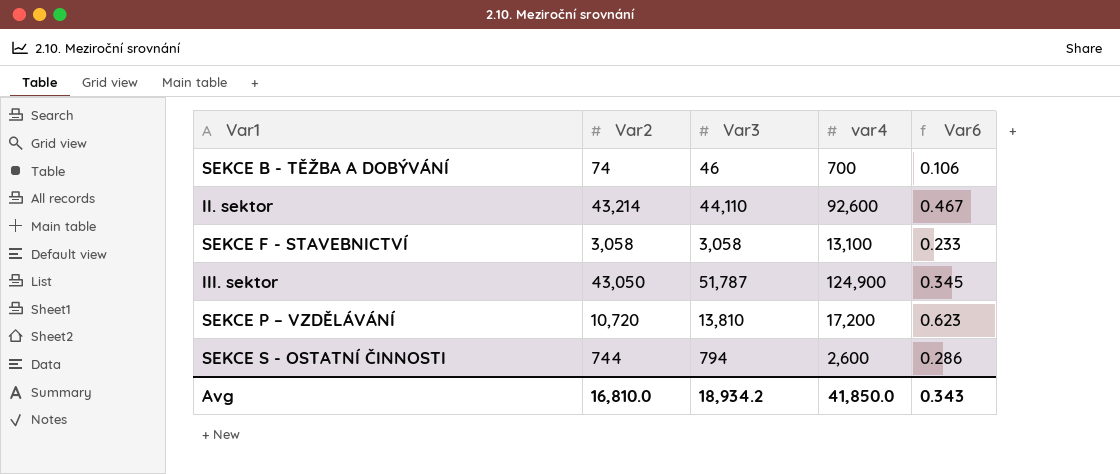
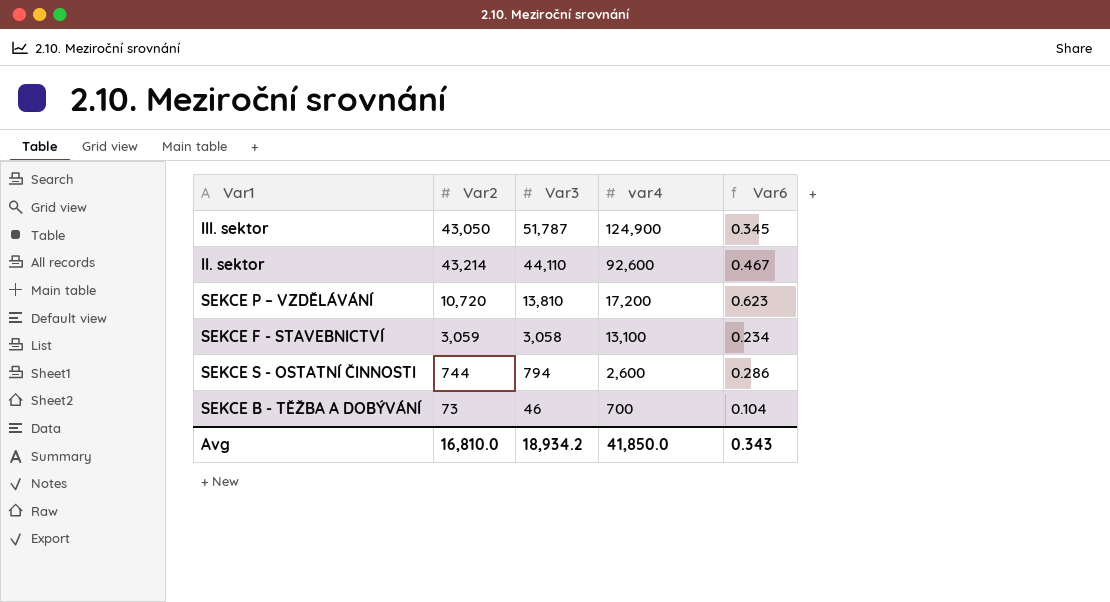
row order: none -> Var3 descending
SEKCE F - STAVEBNICTVÍ | Var2: 3,058 -> 3,059
SEKCE F - STAVEBNICTVÍ | Var6: 0.233 -> 0.234
SEKCE B - TĚŽBA A DOBÝVÁNÍ | Var2: 74 -> 73
SEKCE B - TĚŽBA A DOBÝVÁNÍ | Var6: 0.106 -> 0.104

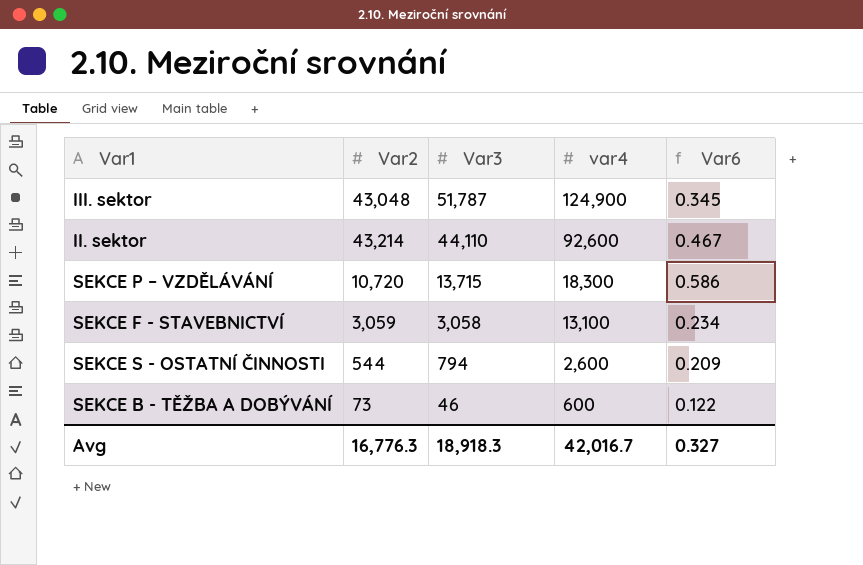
III. sektor | Var2: 43,050 -> 43,048
SEKCE P – VZDĚLÁVÁNÍ | Var3: 13,810 -> 13,715
SEKCE P – VZDĚLÁVÁNÍ | var4: 17,200 -> 18,300
SEKCE P – VZDĚLÁVÁNÍ | Var6: 0.623 -> 0.586
SEKCE S - OSTATNÍ ČINNOSTI | Var2: 744 -> 544
SEKCE S - OSTATNÍ ČINNOSTI | Var6: 0.286 -> 0.209
SEKCE B - TĚŽBA A DOBÝVÁNÍ | var4: 700 -> 600
SEKCE B - TĚŽBA A DOBÝVÁNÍ | Var6: 0.104 -> 0.122
Avg | Var2: 16,810.0 -> 16,776.3
Avg | Var3: 18,934.2 -> 18,918.3
Avg | var4: 41,850.0 -> 42,016.7
Avg | Var6: 0.343 -> 0.327

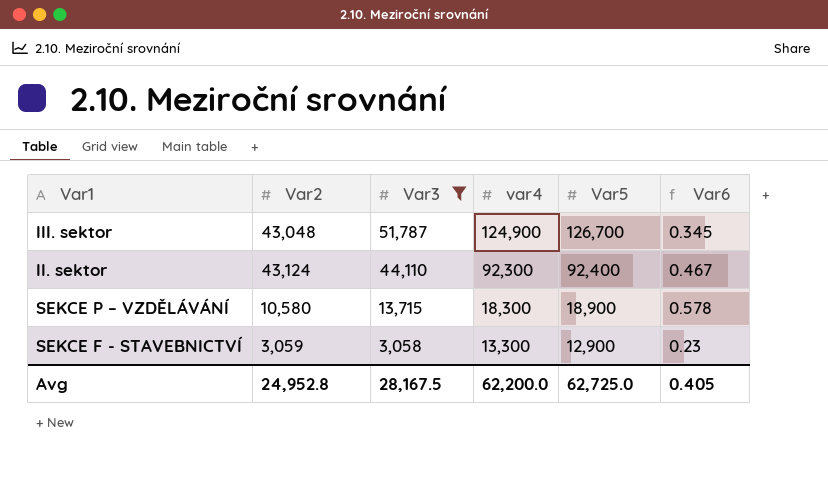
filter: none -> Var3 >= 3,058
column Var5 | position: none -> 5
II. sektor | Var2: 43,214 -> 43,124
II. sektor | var4: 92,600 -> 92,300
SEKCE P – VZDĚLÁVÁNÍ | Var2: 10,720 -> 10,580
SEKCE P – VZDĚLÁVÁNÍ | Var6: 0.586 -> 0.578
SEKCE F - STAVEBNICTVÍ | var4: 13,100 -> 13,300
SEKCE F - STAVEBNICTVÍ | Var6: 0.234 -> 0.23
Avg | Var2: 16,776.3 -> 24,952.8
Avg | Var3: 18,918.3 -> 28,167.5
Avg | var4: 42,016.7 -> 62,200.0
Avg | Var6: 0.327 -> 0.405

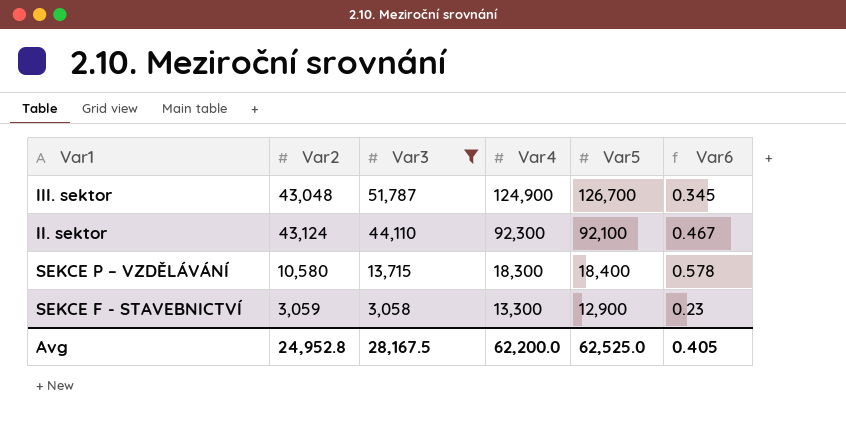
column name: var4 -> Var4
II. sektor | Var5: 92,400 -> 92,100
SEKCE P – VZDĚLÁVÁNÍ | Var5: 18,900 -> 18,400
Avg | Var5: 62,725.0 -> 62,525.0

